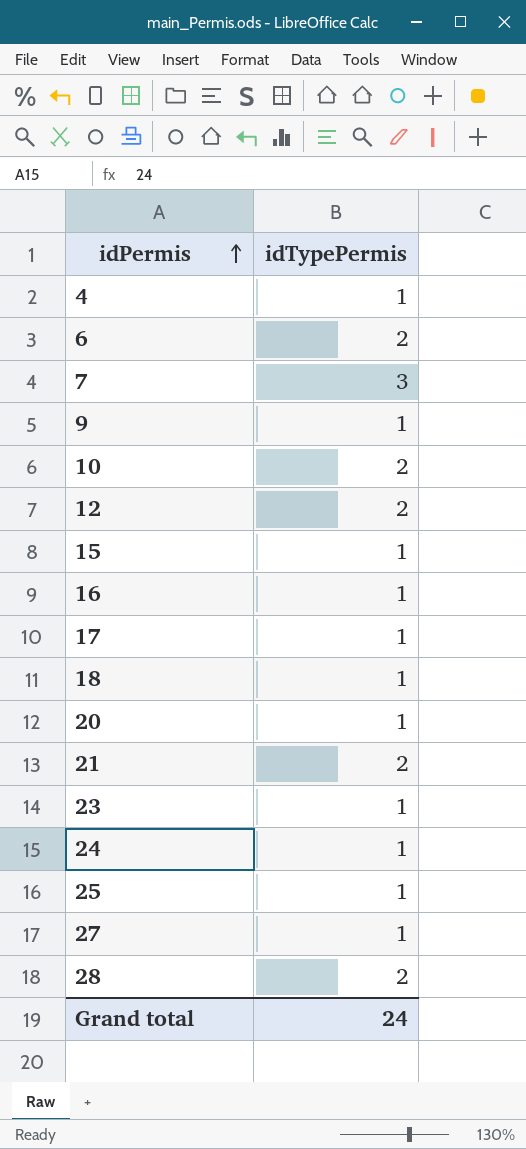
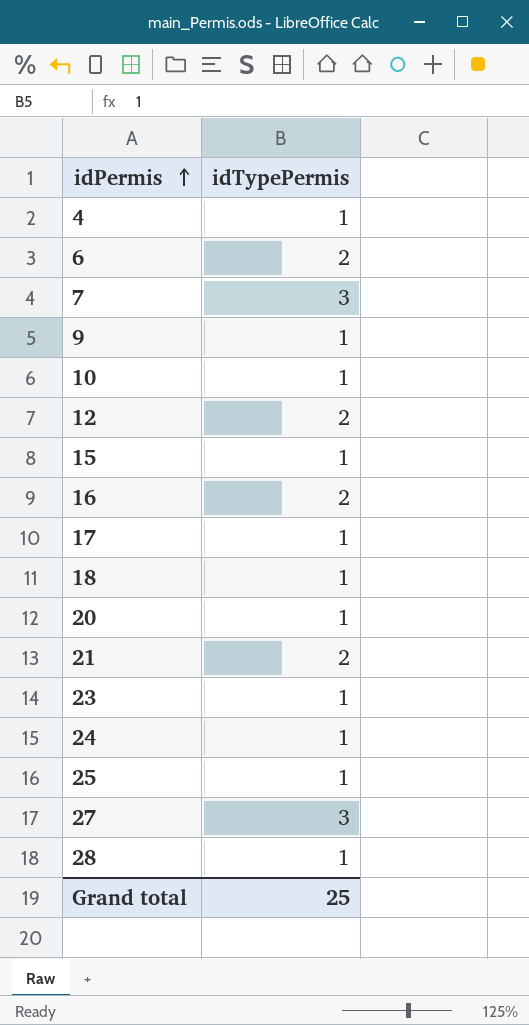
10 | idTypePermis: 2 -> 1
16 | idTypePermis: 1 -> 2
27 | idTypePermis: 1 -> 3
28 | idTypePermis: 2 -> 1
Grand total | idTypePermis: 24 -> 25

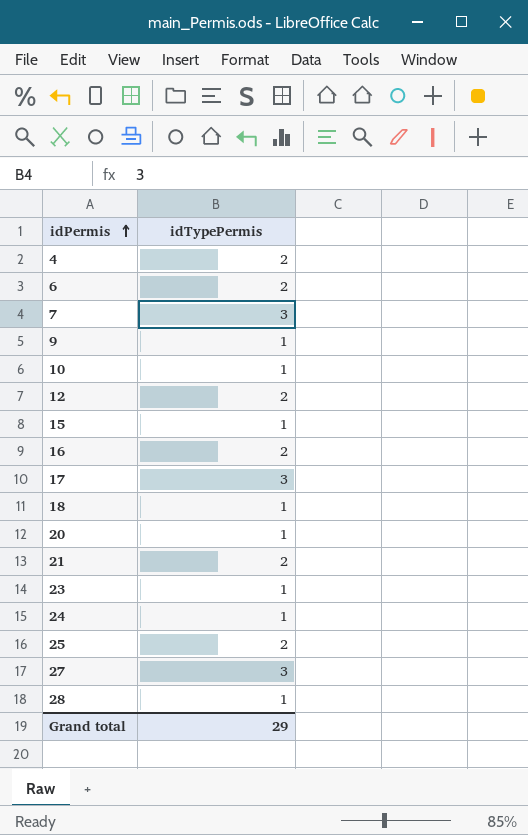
4 | idTypePermis: 1 -> 2
17 | idTypePermis: 1 -> 3
25 | idTypePermis: 1 -> 2
Grand total | idTypePermis: 25 -> 29

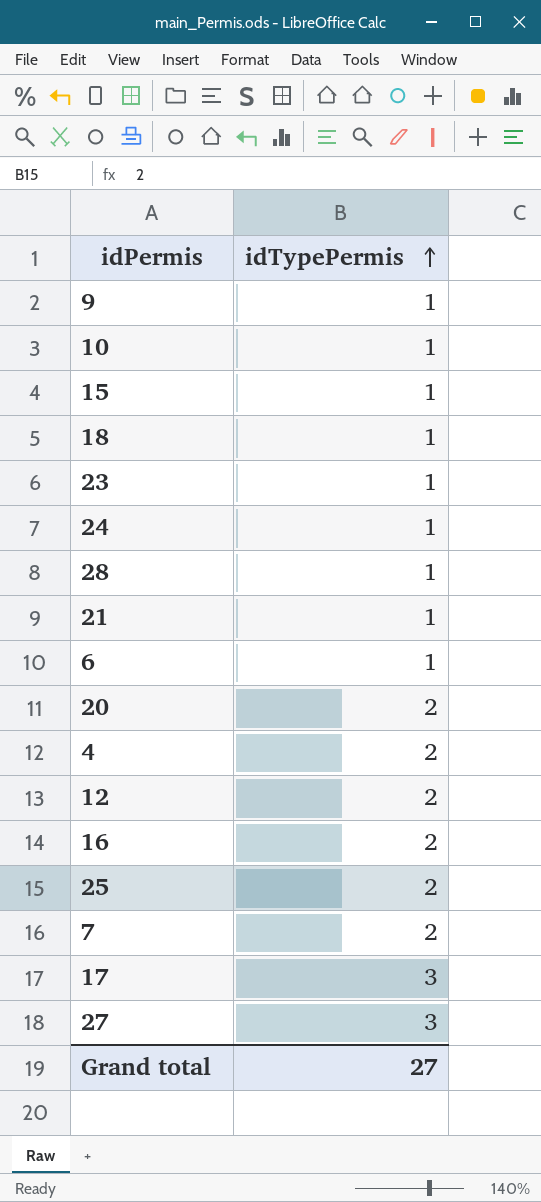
row order: idPermis ascending -> idTypePermis ascending
21 | idTypePermis: 2 -> 1
6 | idTypePermis: 2 -> 1
20 | idTypePermis: 1 -> 2
7 | idTypePermis: 3 -> 2
Grand total | idTypePermis: 29 -> 27

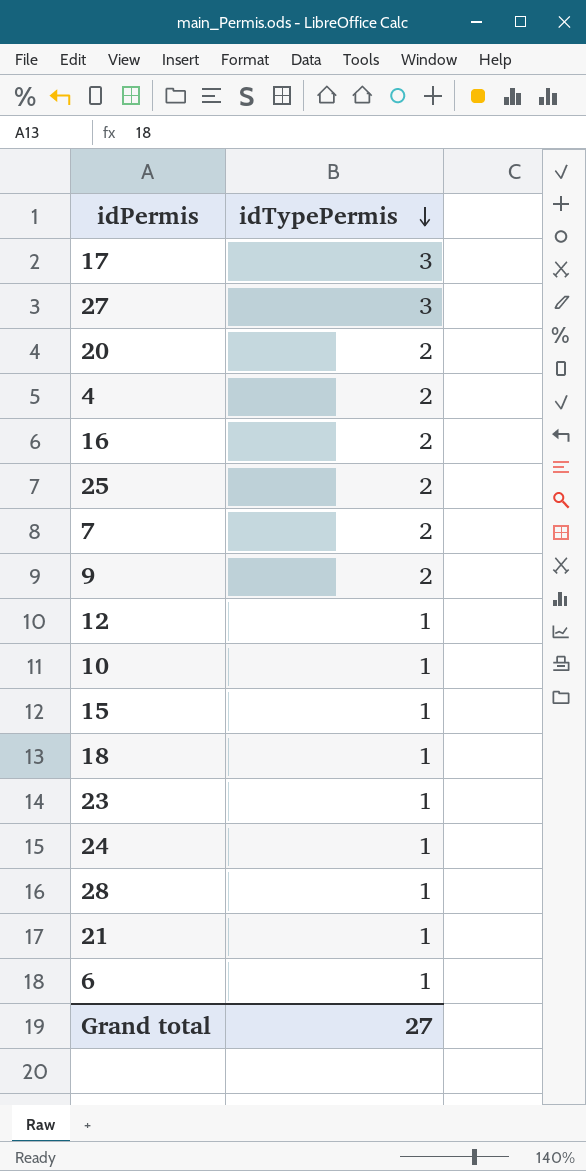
row order: idTypePermis ascending -> idTypePermis descending
9 | idTypePermis: 1 -> 2
12 | idTypePermis: 2 -> 1

